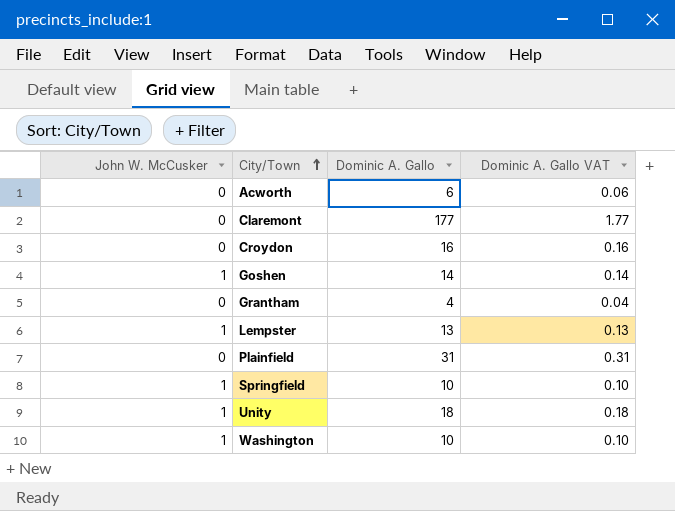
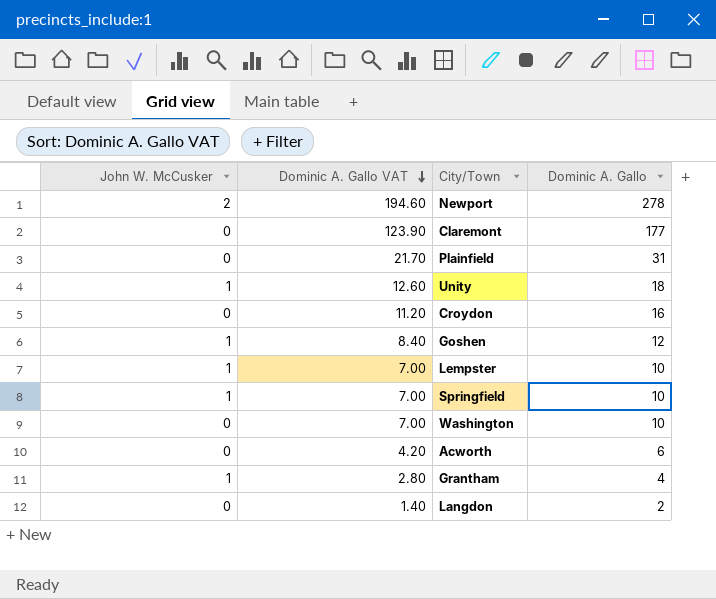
row order: City/Town ascending -> Dominic A. Gallo VAT descending
column Dominic A. Gallo VAT | formula: [Dominic A. Gallo] * 0.01 -> [Dominic A. Gallo] * 0.7
column Dominic A. Gallo VAT | position: 4 -> 2
row Newport: none -> 2 | 194.60 | 278
Goshen | Dominic A. Gallo: 14 -> 12
Lempster | Dominic A. Gallo: 13 -> 10
Washington | John W. McCusker: 1 -> 0
Grantham | John W. McCusker: 0 -> 1
row Langdon: none -> 0 | 1.40 | 2

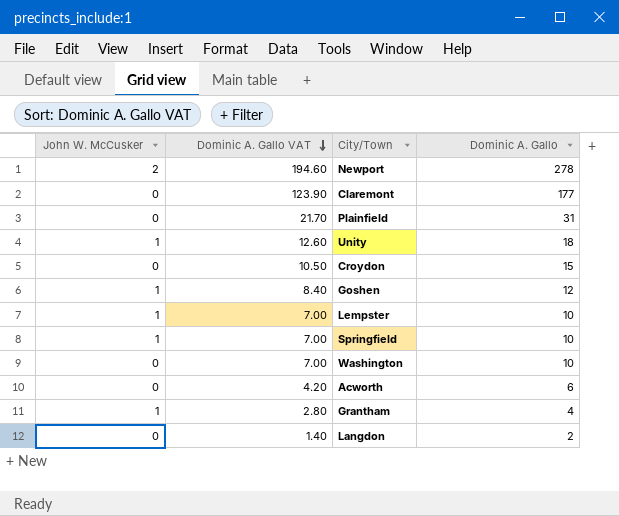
Croydon | Dominic A. Gallo VAT: 11.20 -> 10.50
Croydon | Dominic A. Gallo: 16 -> 15

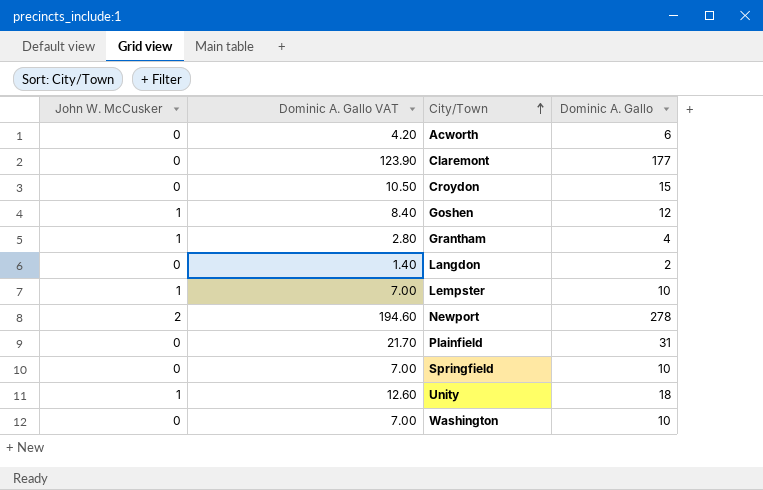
row order: Dominic A. Gallo VAT descending -> City/Town ascending
Springfield | John W. McCusker: 1 -> 0

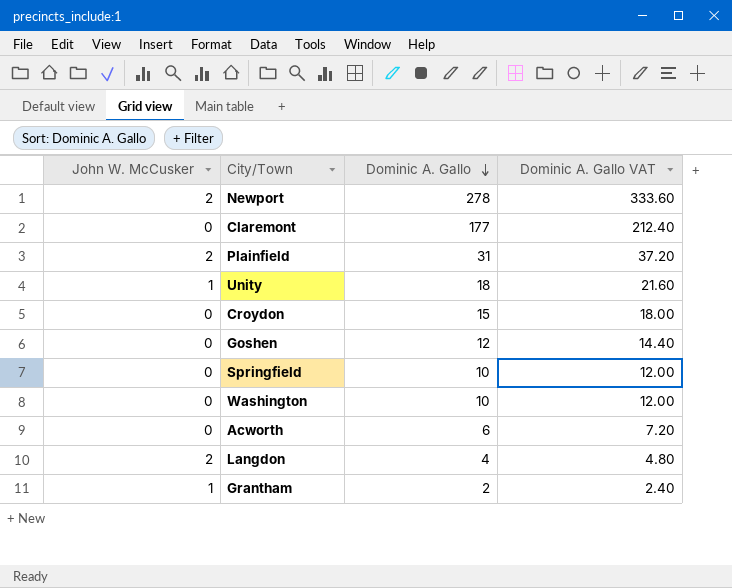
row order: City/Town ascending -> Dominic A. Gallo descending
column Dominic A. Gallo VAT | formula: [Dominic A. Gallo] * 0.7 -> [Dominic A. Gallo] * 1.2
column Dominic A. Gallo VAT | position: 2 -> 4
row Lempster: 1 | 7.00 | 10 -> none
Plainfield | John W. McCusker: 0 -> 2
Goshen | John W. McCusker: 1 -> 0
Langdon | John W. McCusker: 0 -> 2
Langdon | Dominic A. Gallo: 2 -> 4
Grantham | Dominic A. Gallo: 4 -> 2

